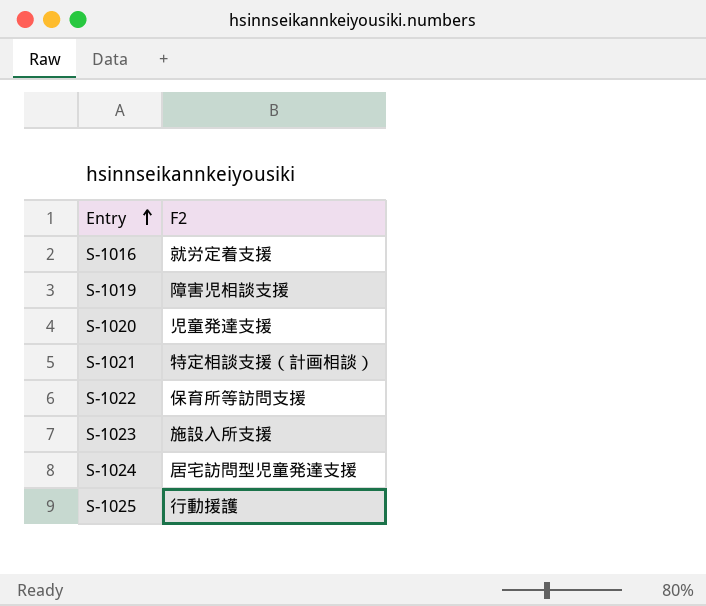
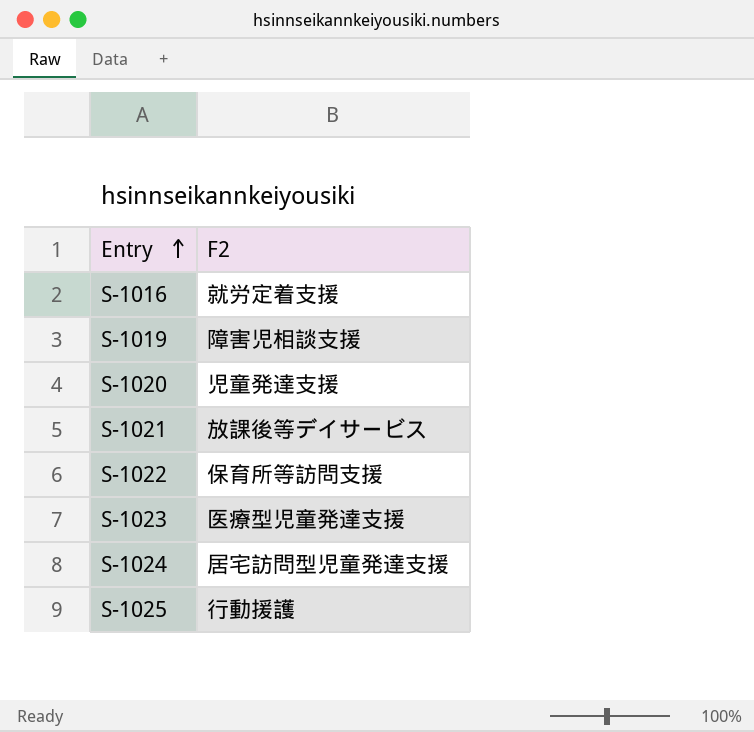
S-1021 | F2: 特定相談支援（計画相談） -> 放課後等デイサービス
S-1023 | F2: 施設入所支援 -> 医療型児童発達支援

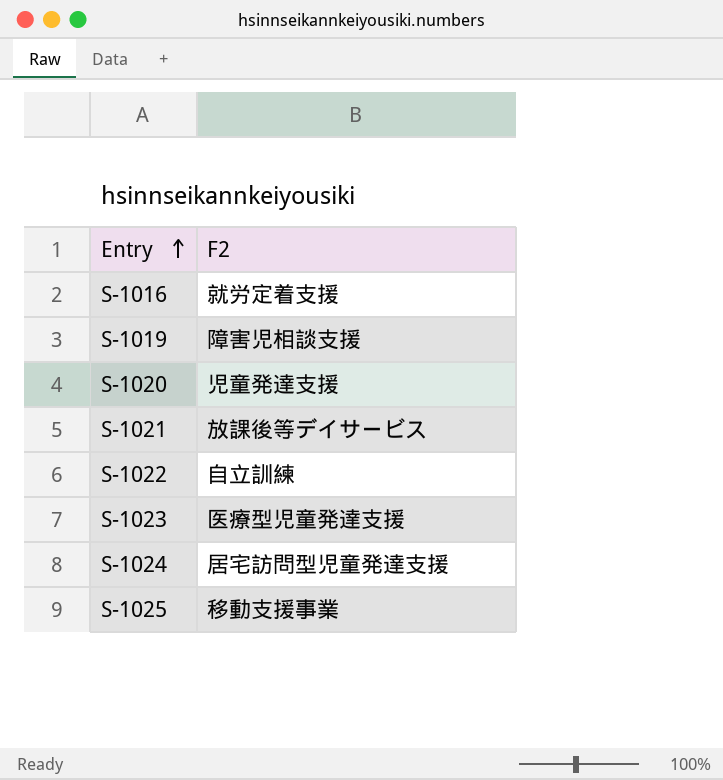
S-1022 | F2: 保育所等訪問支援 -> 自立訓練
S-1025 | F2: 行動援護 -> 移動支援事業

